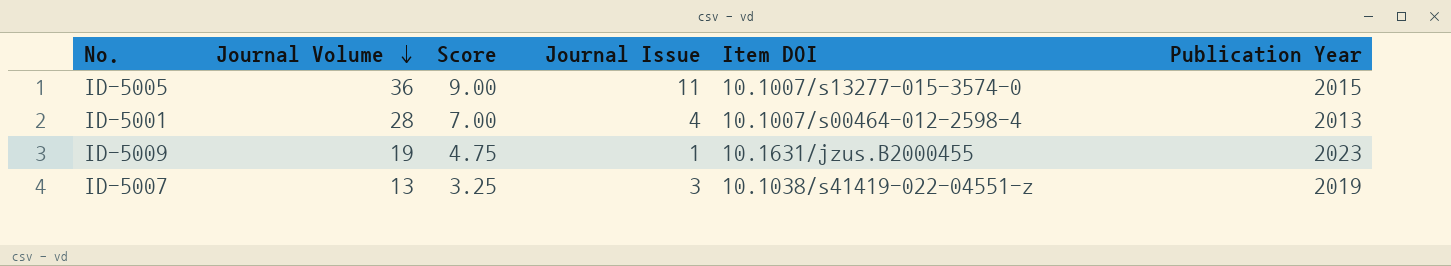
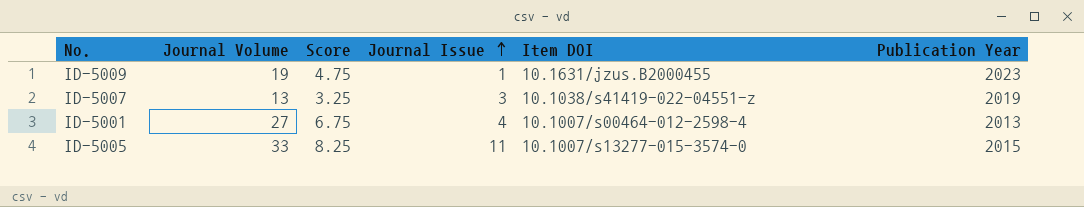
row order: Journal Volume descending -> Journal Issue ascending
ID-5001 | Journal Volume: 28 -> 27
ID-5001 | Score: 7.00 -> 6.75
ID-5005 | Journal Volume: 36 -> 33
ID-5005 | Score: 9.00 -> 8.25

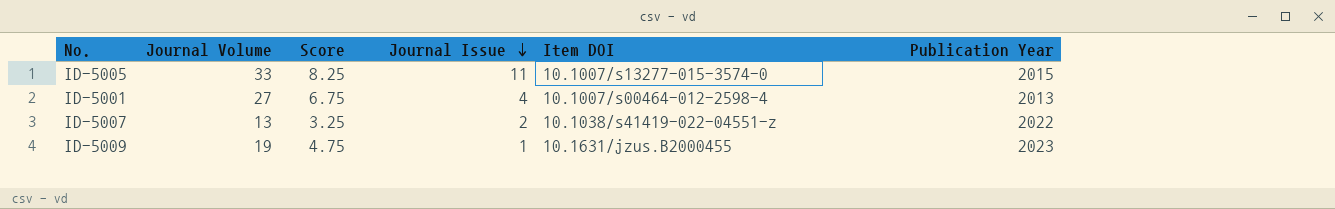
row order: Journal Issue ascending -> Journal Issue descending
ID-5007 | Journal Issue: 3 -> 2
ID-5007 | Publication Year: 2019 -> 2022

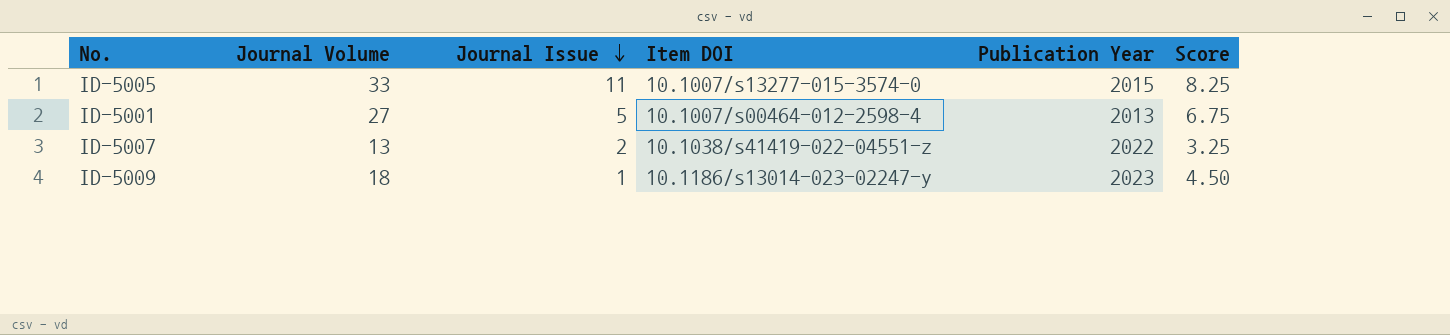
column Score | position: 3 -> 6
ID-5001 | Journal Issue: 4 -> 5
ID-5009 | Journal Volume: 19 -> 18
ID-5009 | Item DOI: 10.1631/jzus.B2000455 -> 10.1186/s13014-023-02247-y
ID-5009 | Score: 4.75 -> 4.50

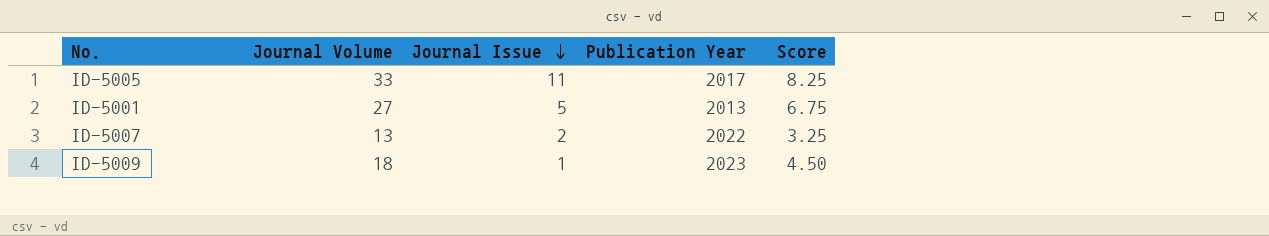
column Item DOI | position: 4 -> none
ID-5005 | Publication Year: 2015 -> 2017

